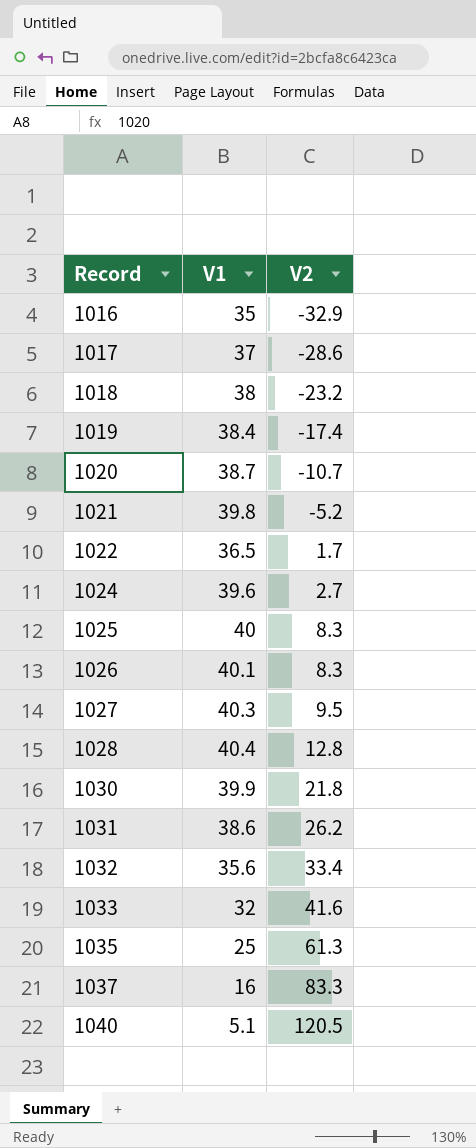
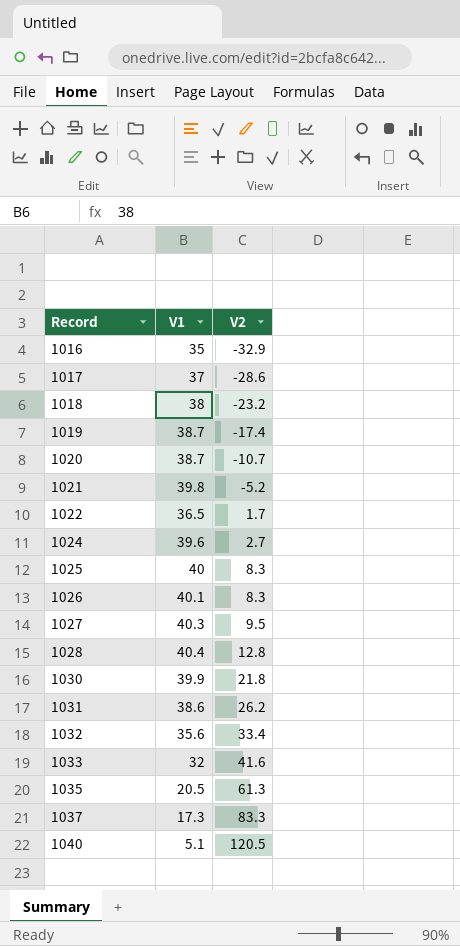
1019 | V1: 38.4 -> 38.7
1035 | V1: 25 -> 20.5
1037 | V1: 16 -> 17.3

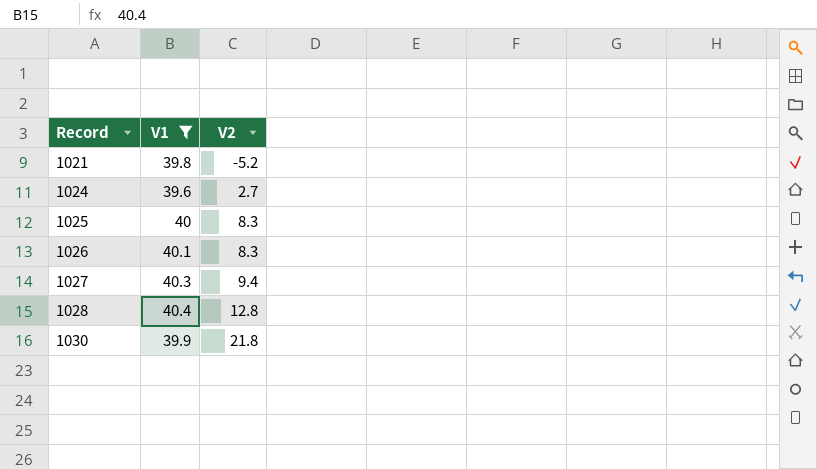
filter: none -> V1 >= 39.6
1027 | V2: 9.5 -> 9.4

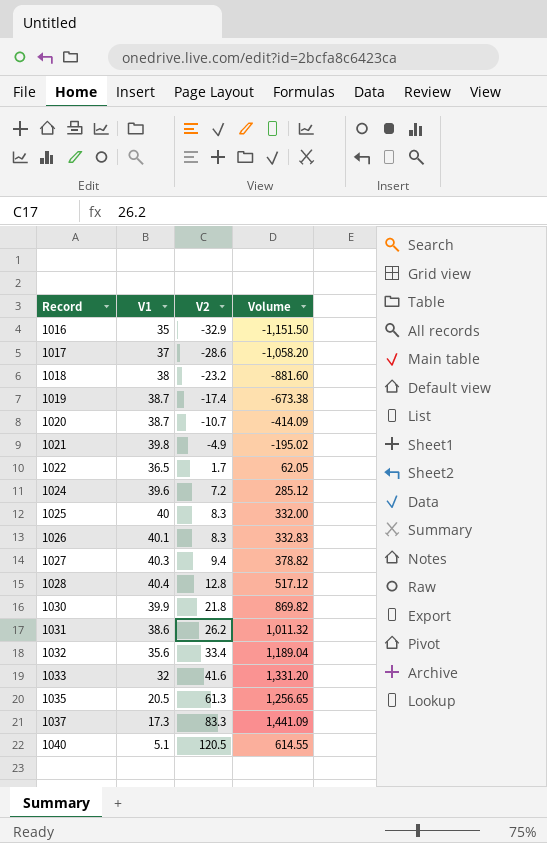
filter: V1 >= 39.6 -> none
column Volume | formula: none -> [V1] * [V2]
1021 | V2: -5.2 -> -4.9
1024 | V2: 2.7 -> 7.2

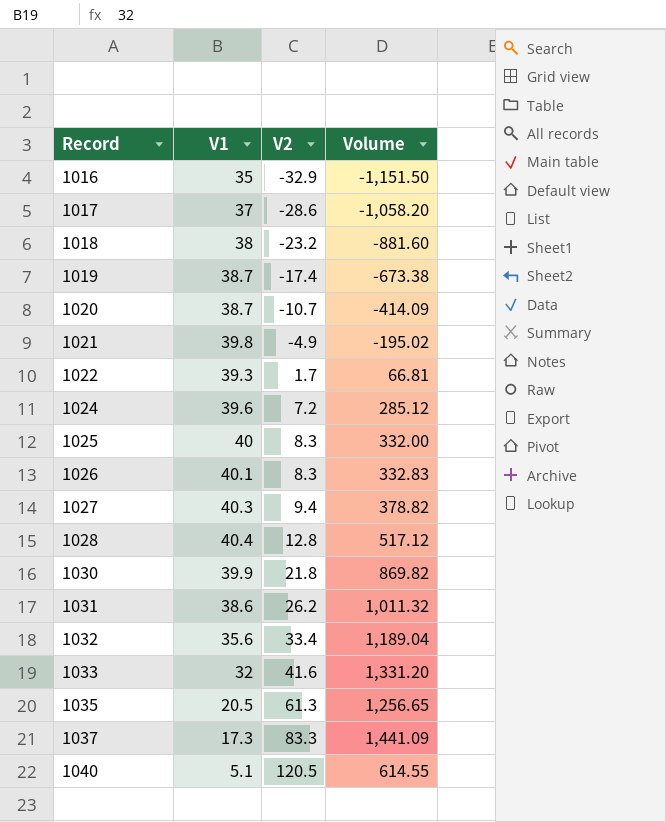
1022 | V1: 36.5 -> 39.3
1022 | Volume: 62.05 -> 66.81

